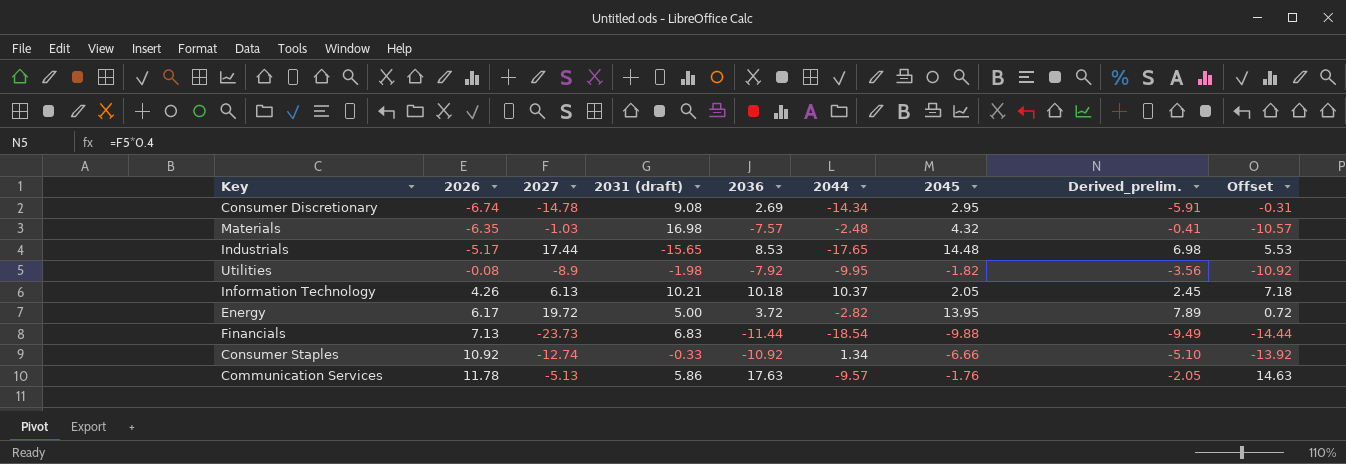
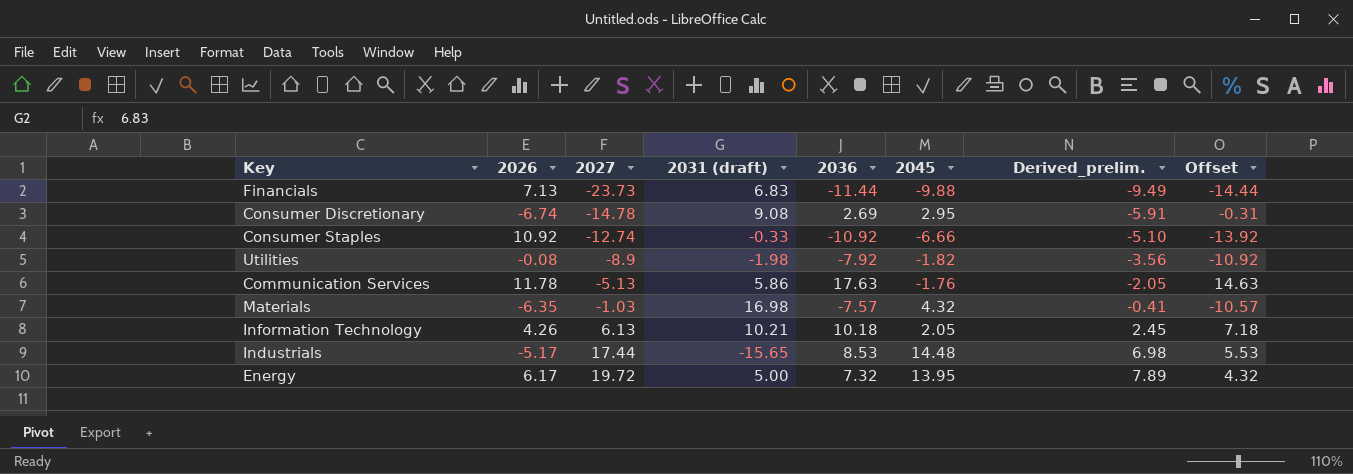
row order: 2026 ascending -> 2027 ascending
column 2044 | position: 6 -> none
Energy | 2036: 3.72 -> 7.32
Energy | Offset: 0.72 -> 4.32

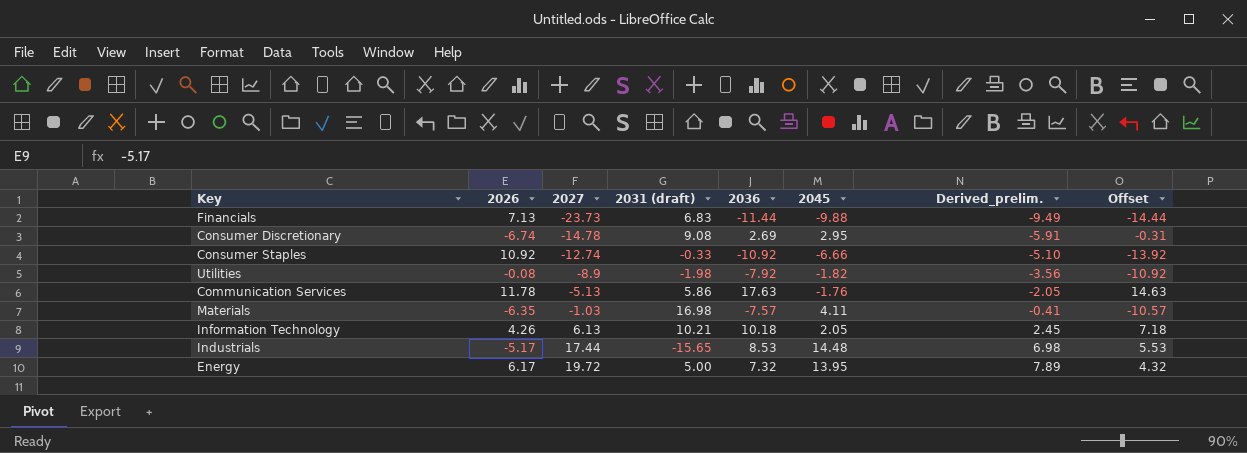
Materials | 2045: 4.32 -> 4.11

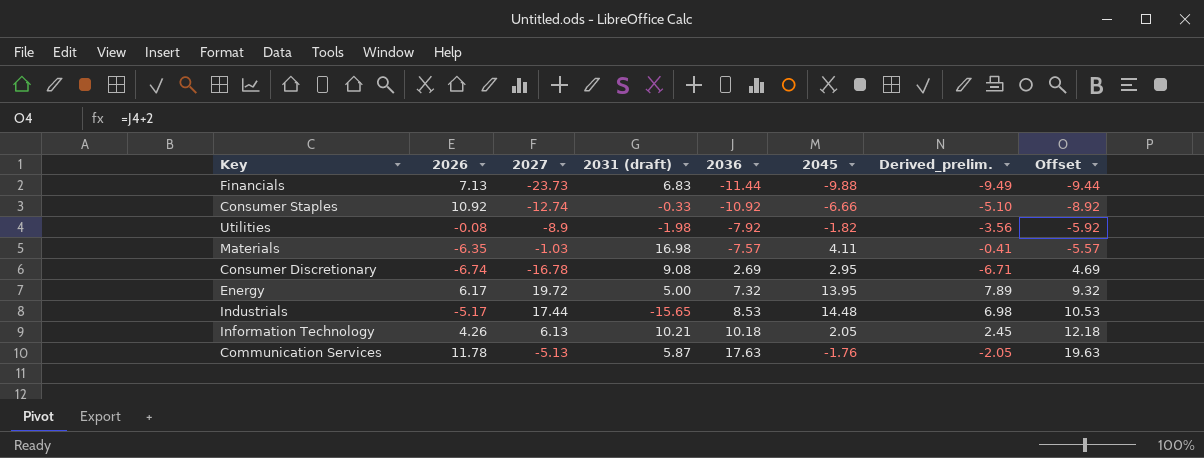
row order: 2027 ascending -> 2036 ascending
column Offset | formula: [2036] - 3 -> [2036] + 2
Consumer Discretionary | 2027: -14.78 -> -16.78
Consumer Discretionary | Derived_prelim.: -5.91 -> -6.71
Communication Services | 2031 (draft): 5.86 -> 5.87

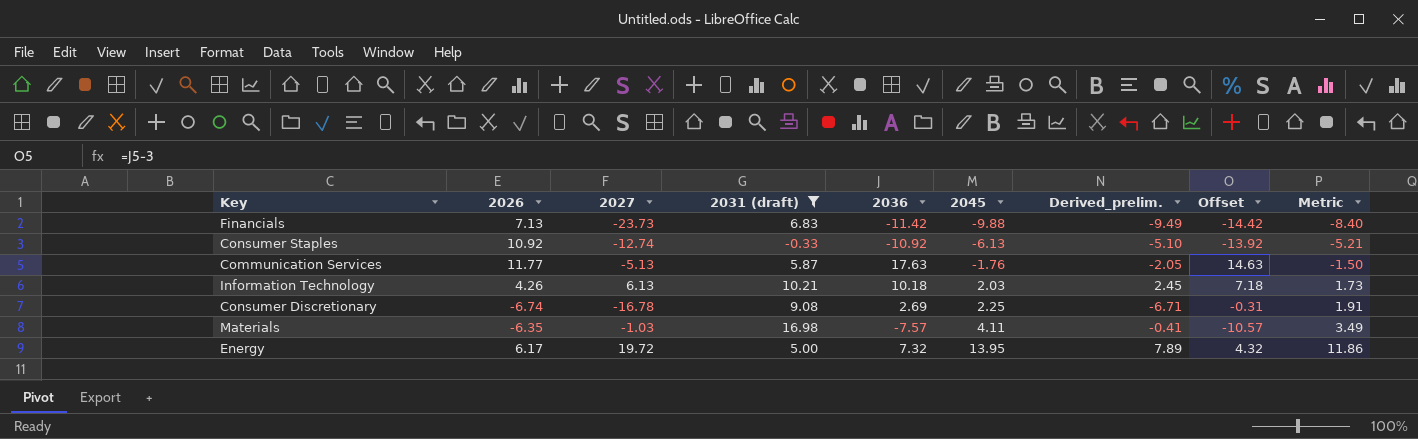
filter: none -> 2031 (draft) >= -0.33
row order: 2036 ascending -> 2045 ascending
column Offset | formula: [2036] + 2 -> [2036] - 3
column Metric | formula: none -> [2045] * 0.85
Financials | 2036: -11.44 -> -11.42
Consumer Staples | 2045: -6.66 -> -6.13
Communication Services | 2026: 11.78 -> 11.77
Information Technology | 2045: 2.05 -> 2.03
Consumer Discretionary | 2045: 2.95 -> 2.25

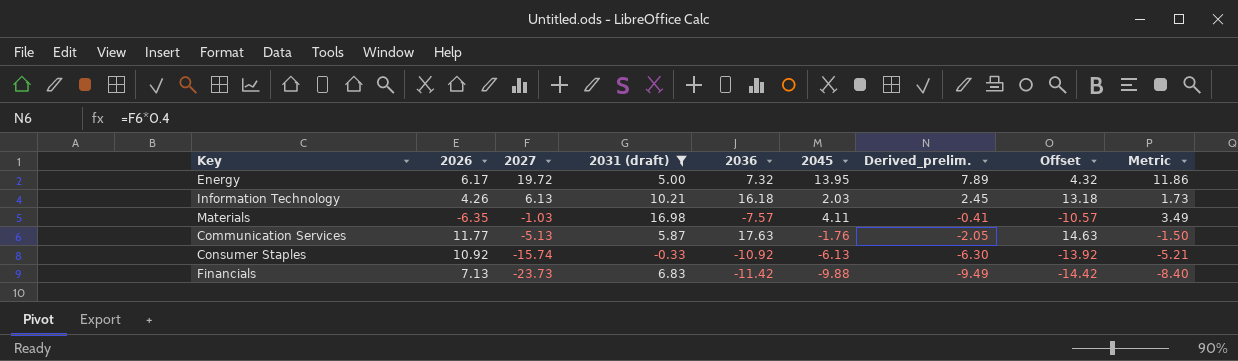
row order: 2045 ascending -> 2027 descending
row Consumer Discretionary: -6.74 | -16.78 | 9.08 | 2.69 | 2.25 | -6.71 | -0.31 | 1.91 -> none
Information Technology | 2036: 10.18 -> 16.18
Information Technology | Offset: 7.18 -> 13.18
Consumer Staples | 2027: -12.74 -> -15.74
Consumer Staples | Derived_prelim.: -5.10 -> -6.30

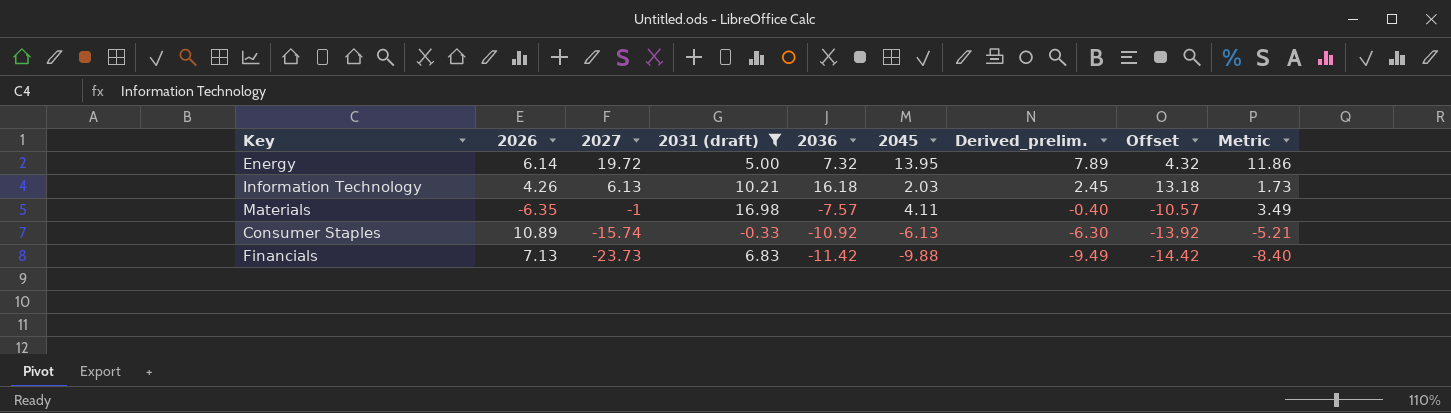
row Communication Services: 11.77 | -5.13 | 5.87 | 17.63 | -1.76 | -2.05 | 14.63 | -1.50 -> none
Energy | 2026: 6.17 -> 6.14
Materials | 2027: -1.03 -> -1
Materials | Derived_prelim.: -0.41 -> -0.40
Consumer Staples | 2026: 10.92 -> 10.89

